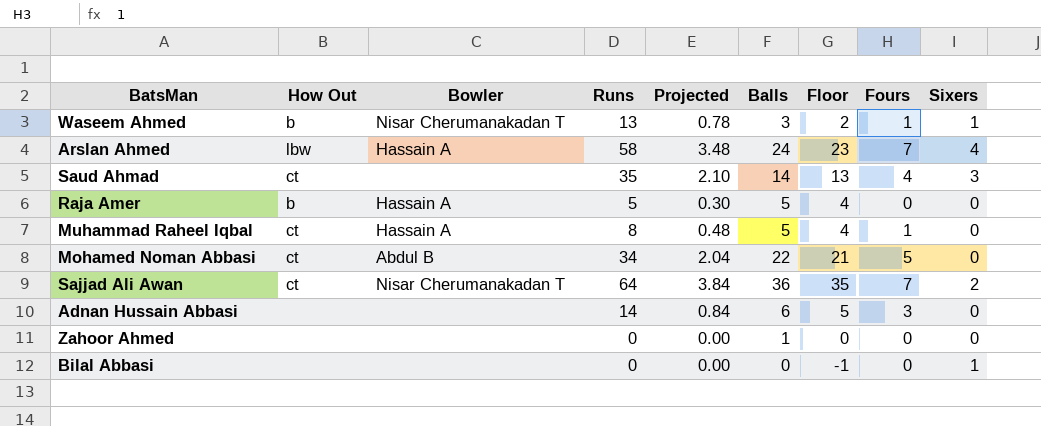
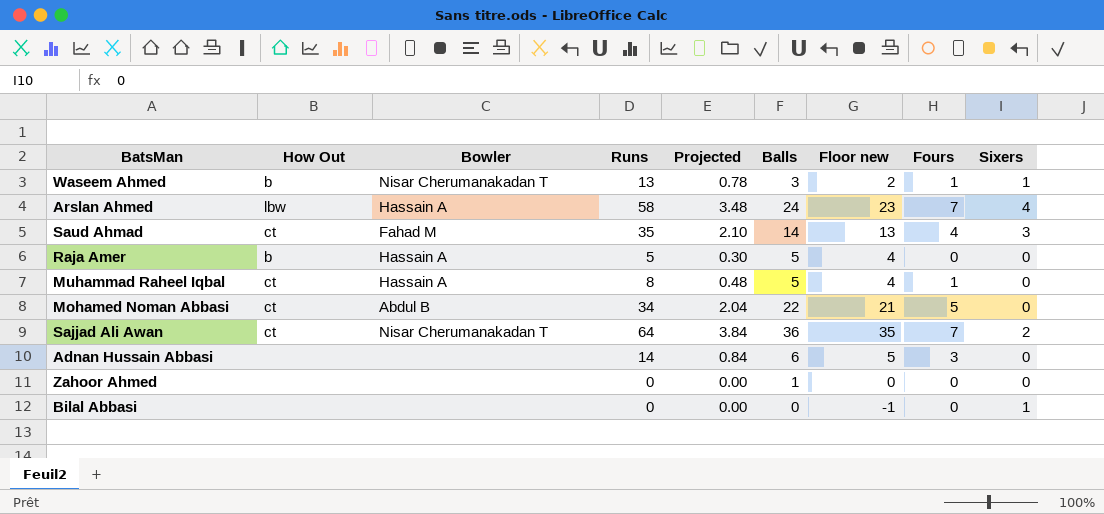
column name: Floor -> Floor new
Saud Ahmad | Bowler: none -> Fahad M

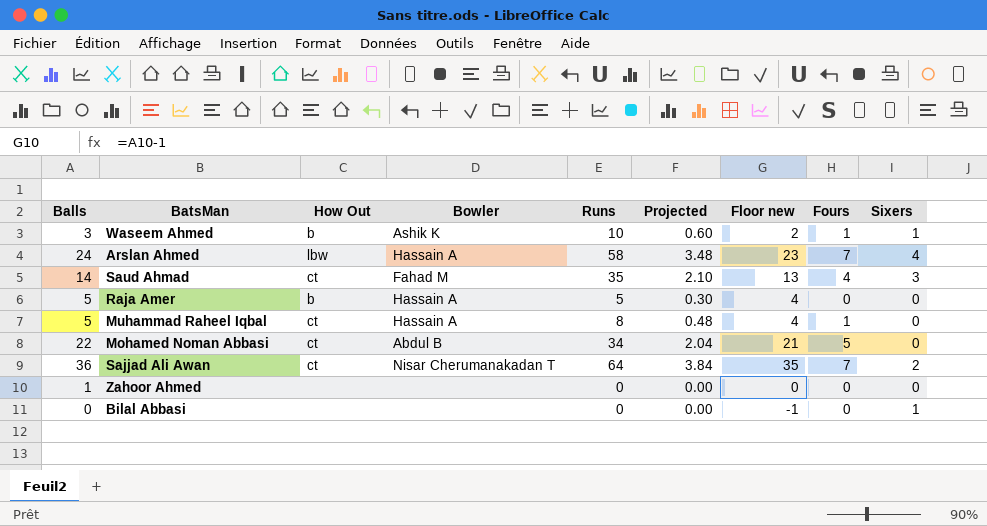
column Balls | position: 6 -> 1
row Adnan Hussain Abbasi: none | none | 14 | 0.84 | 6 | 5 | 3 | 0 -> none
Waseem Ahmed | Bowler: Nisar Cherumanakadan T -> Ashik K
Waseem Ahmed | Runs: 13 -> 10
Waseem Ahmed | Projected: 0.78 -> 0.60

